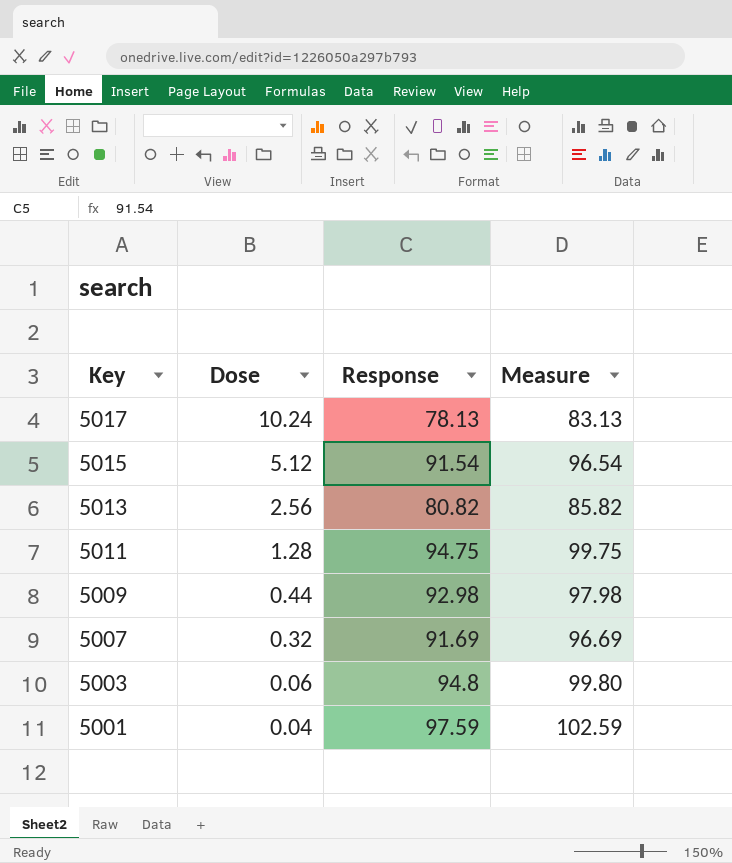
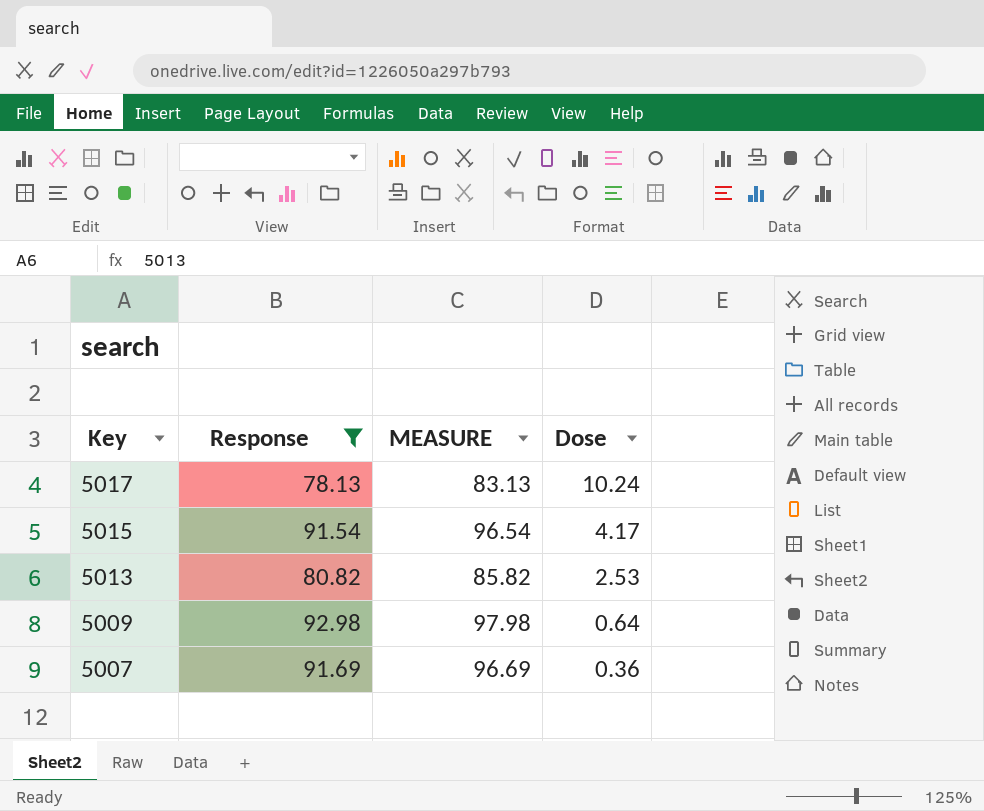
filter: none -> Response <= 92.98
column name: Measure -> MEASURE
column Dose | position: 2 -> 4
5015 | Dose: 5.12 -> 4.17
5013 | Dose: 2.56 -> 2.53
5009 | Dose: 0.44 -> 0.64
5007 | Dose: 0.32 -> 0.36

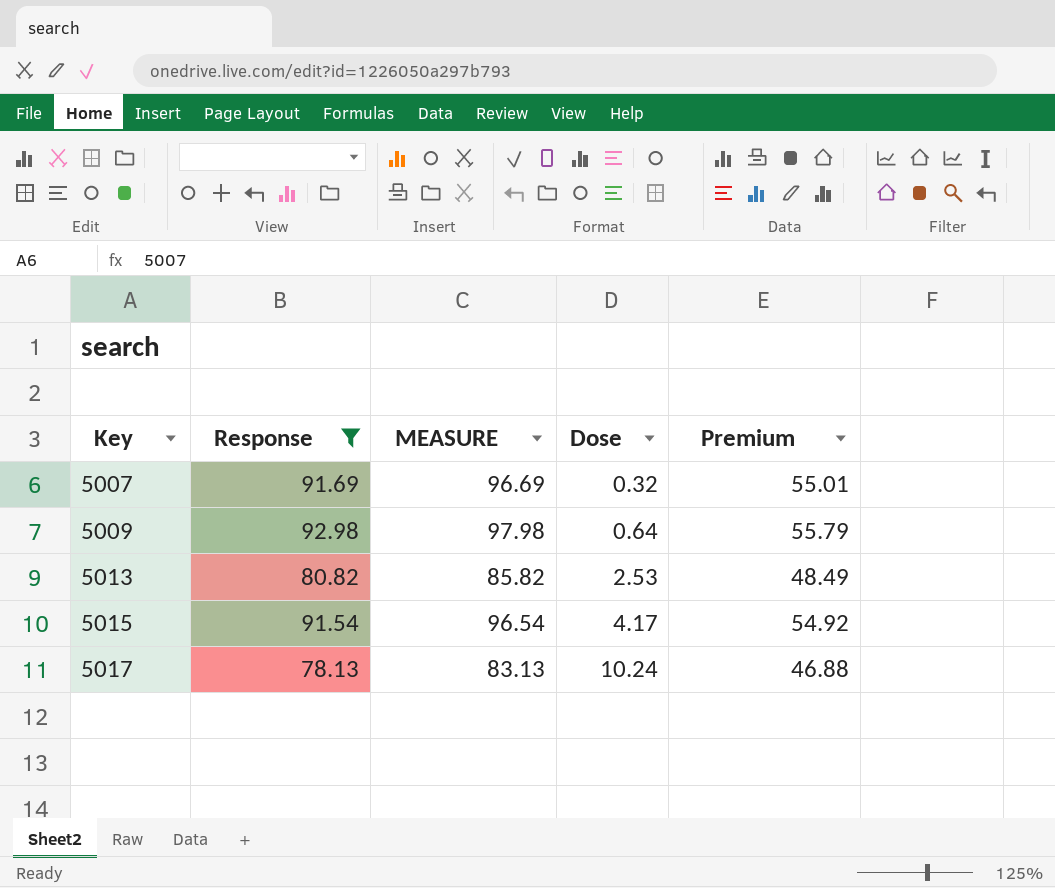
row order: Key descending -> Key ascending
column Premium | formula: none -> [Response] * 0.6
5007 | Dose: 0.36 -> 0.32

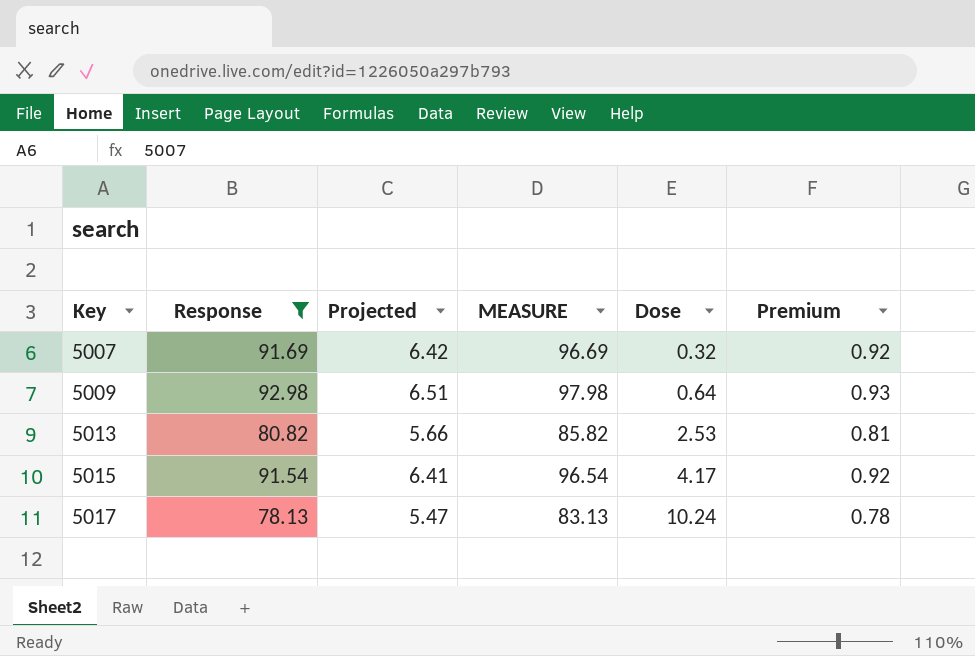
column Projected | formula: none -> [Response] * 0.07
column Premium | formula: [Response] * 0.6 -> [Response] * 0.01

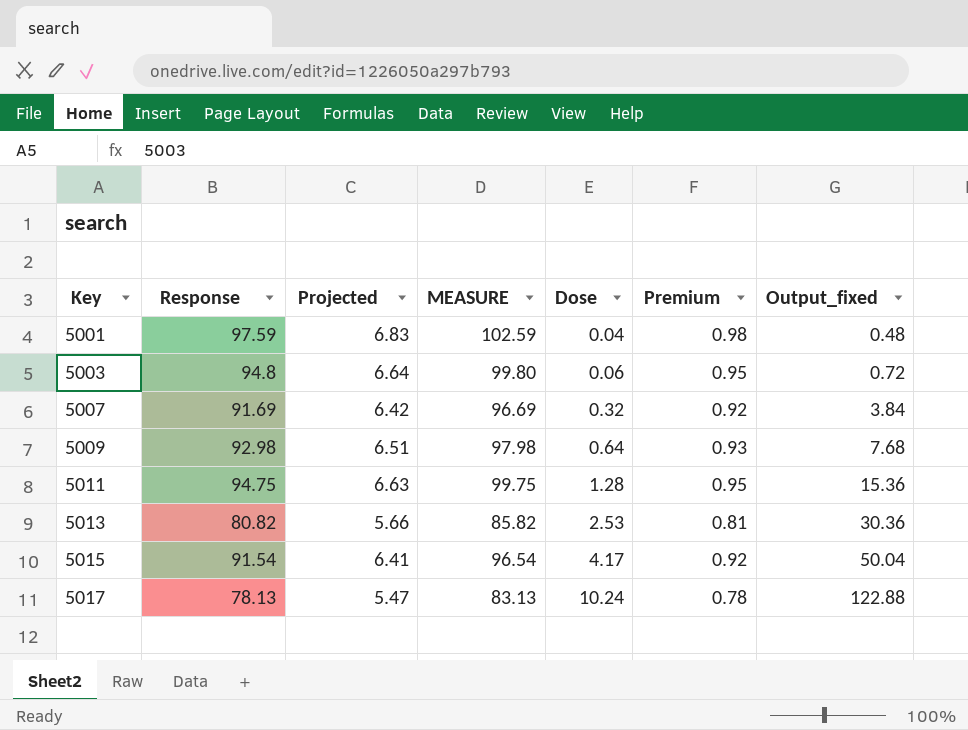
filter: Response <= 92.98 -> none
column Output_fixed | formula: none -> [Dose] * 12

